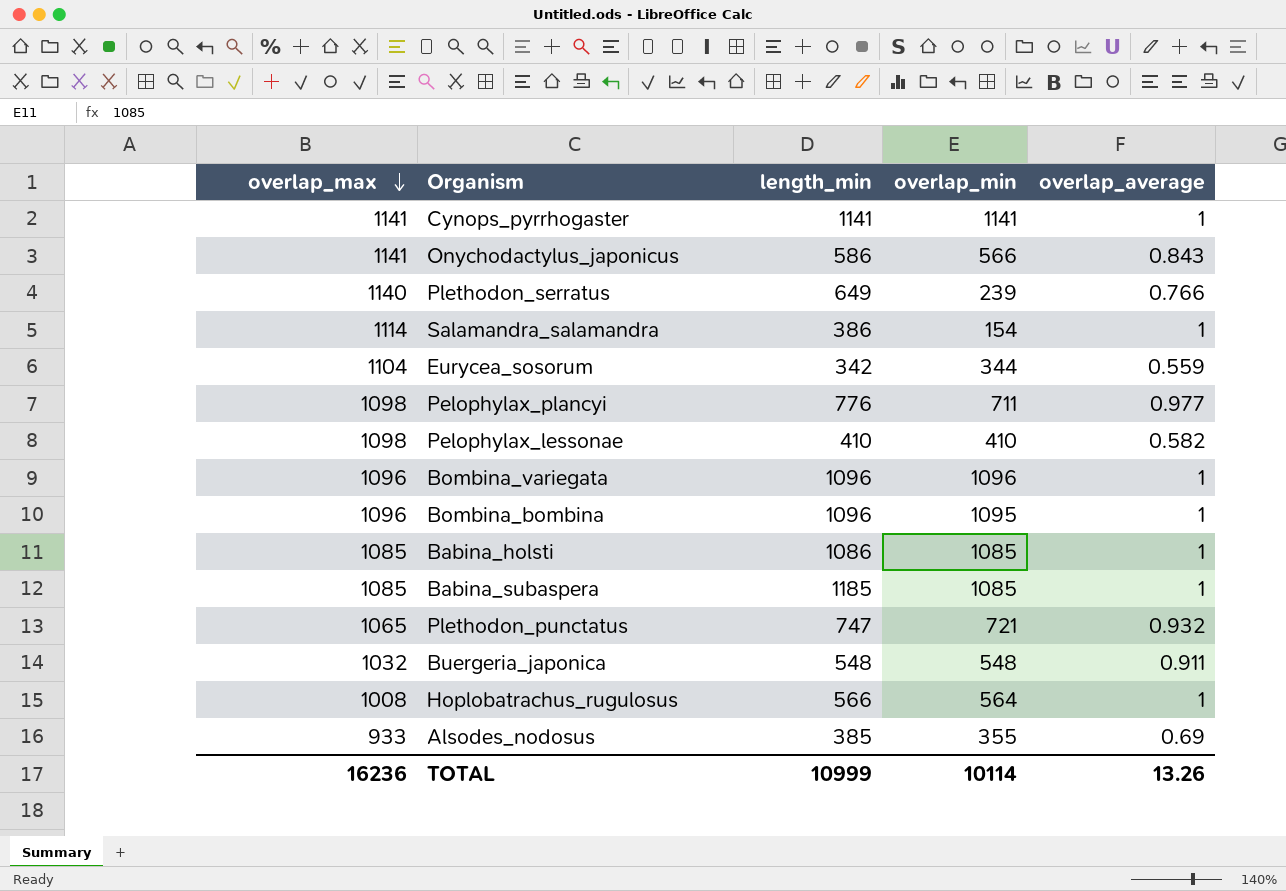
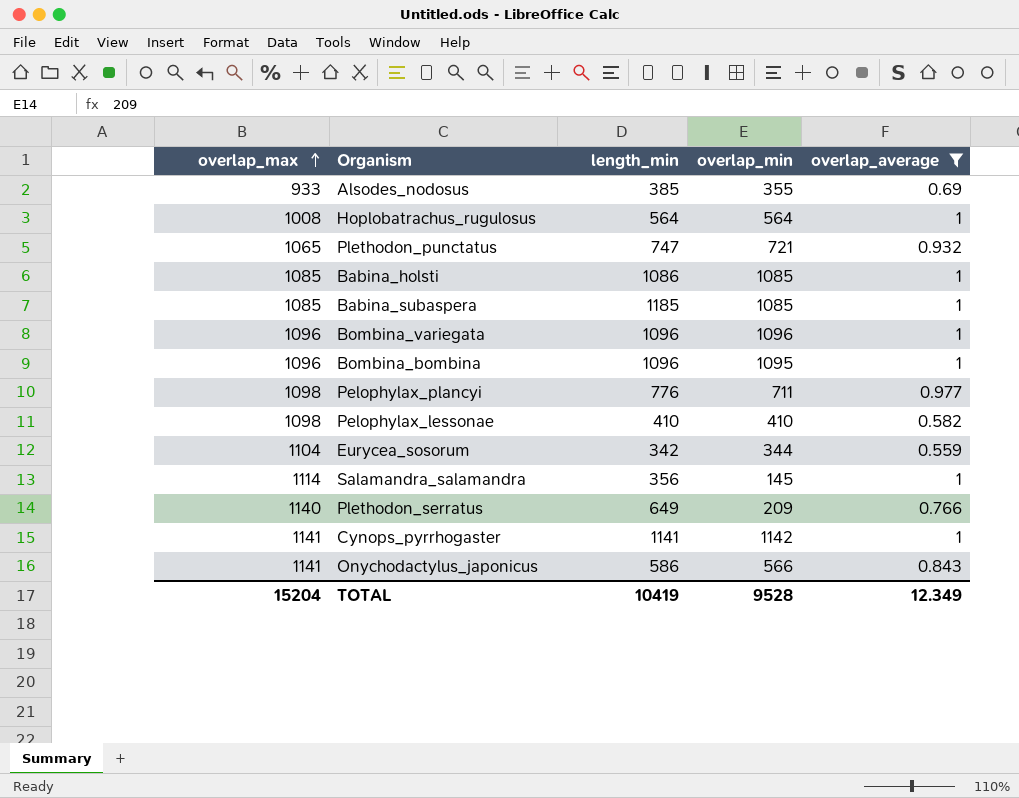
filter: none -> overlap_average != 0.911
row order: overlap_max descending -> overlap_max ascending
Hoplobatrachus_rugulosus | length_min: 566 -> 564
Salamandra_salamandra | length_min: 386 -> 356
Salamandra_salamandra | overlap_min: 154 -> 145
Plethodon_serratus | overlap_min: 239 -> 209
Cynops_pyrrhogaster | overlap_min: 1141 -> 1142
TOTAL | overlap_max: 16236 -> 15204
TOTAL | length_min: 10999 -> 10419
TOTAL | overlap_min: 10114 -> 9528
TOTAL | overlap_average: 13.26 -> 12.349

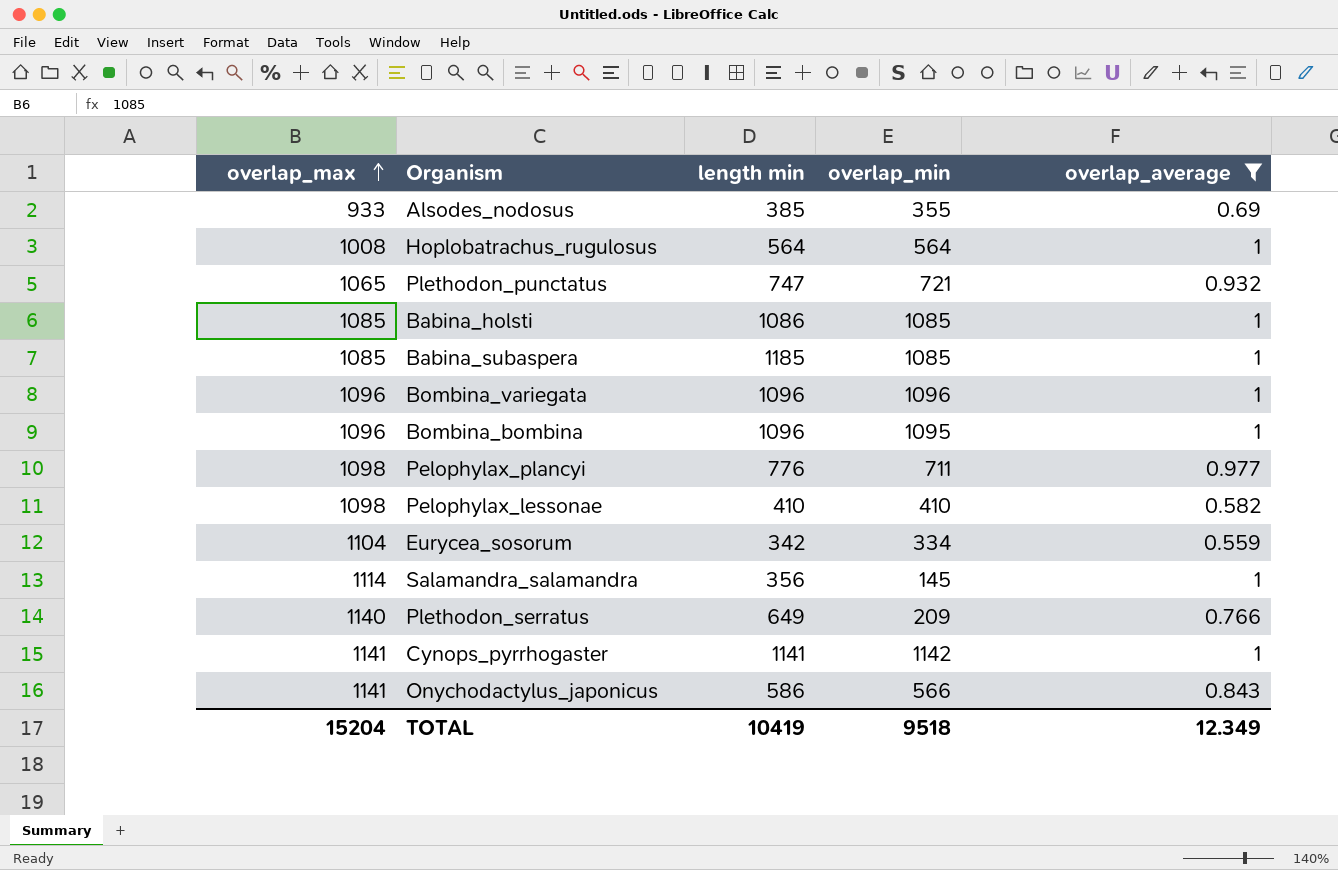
column name: length_min -> length min
Eurycea_sosorum | overlap_min: 344 -> 334
TOTAL | overlap_min: 9528 -> 9518

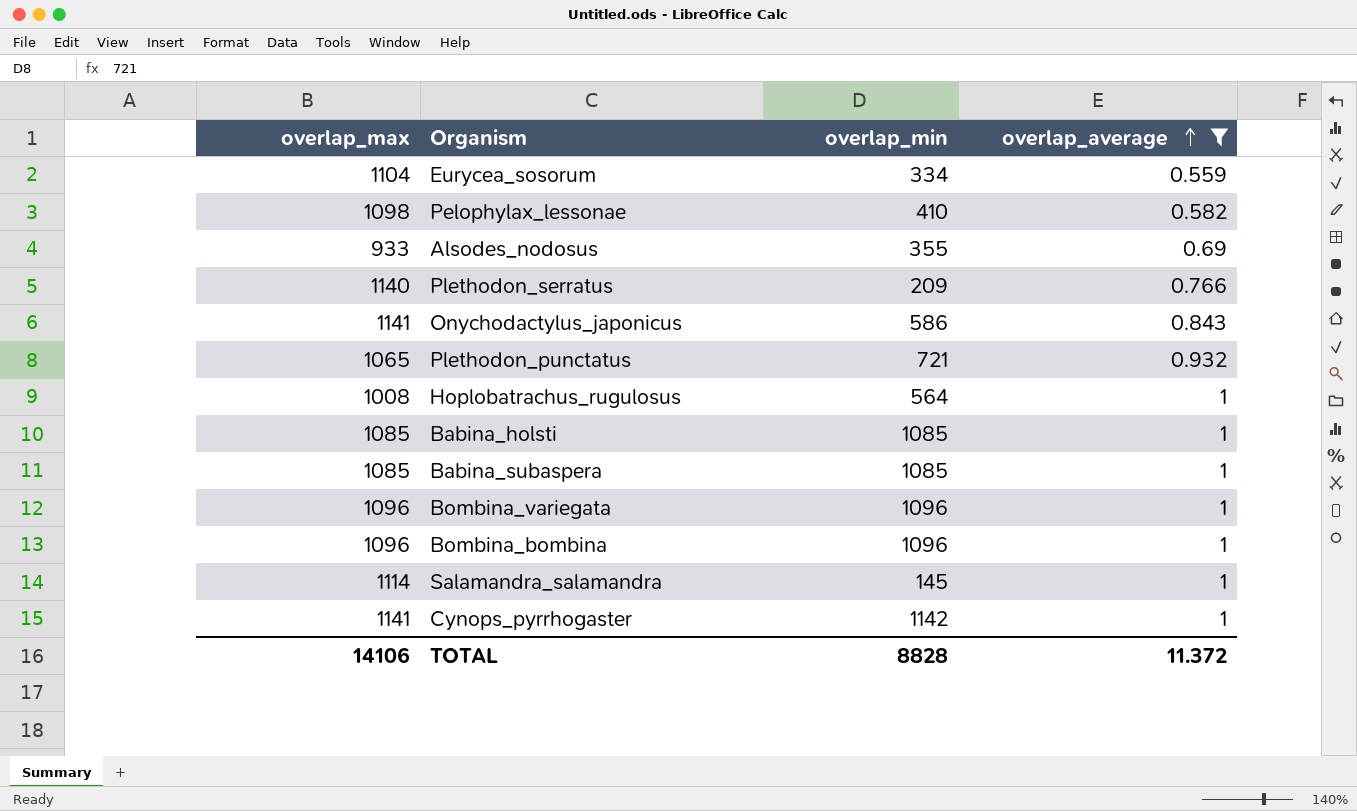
row order: overlap_max ascending -> overlap_average ascending
column length min | position: 3 -> none
row Pelophylax_plancyi: 1098 | 776 | 711 | 0.977 -> none
Onychodactylus_japonicus | overlap_min: 566 -> 586
Bombina_bombina | overlap_min: 1095 -> 1096
TOTAL | overlap_max: 15204 -> 14106
TOTAL | overlap_min: 9518 -> 8828
TOTAL | overlap_average: 12.349 -> 11.372

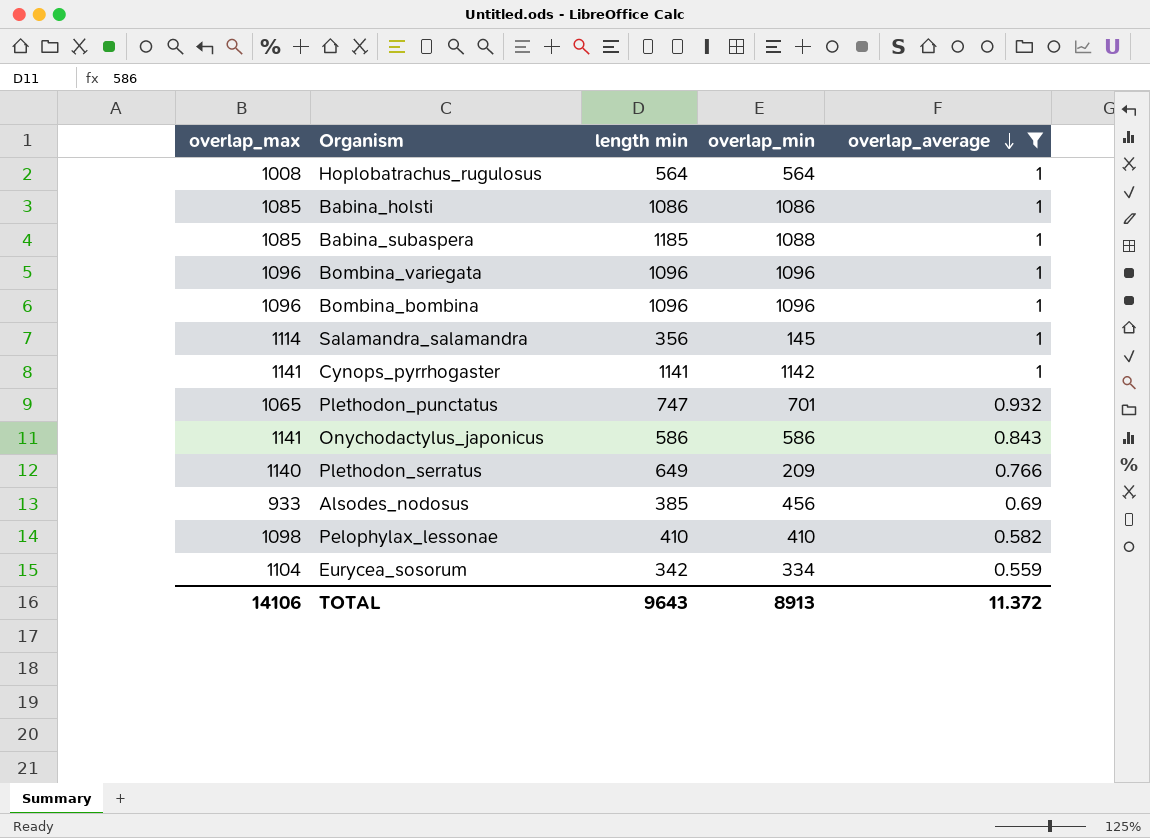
row order: overlap_average ascending -> overlap_average descending
column length min | position: none -> 3
Babina_holsti | overlap_min: 1085 -> 1086
Babina_subaspera | overlap_min: 1085 -> 1088
Plethodon_punctatus | overlap_min: 721 -> 701
Alsodes_nodosus | overlap_min: 355 -> 456
TOTAL | overlap_min: 8828 -> 8913

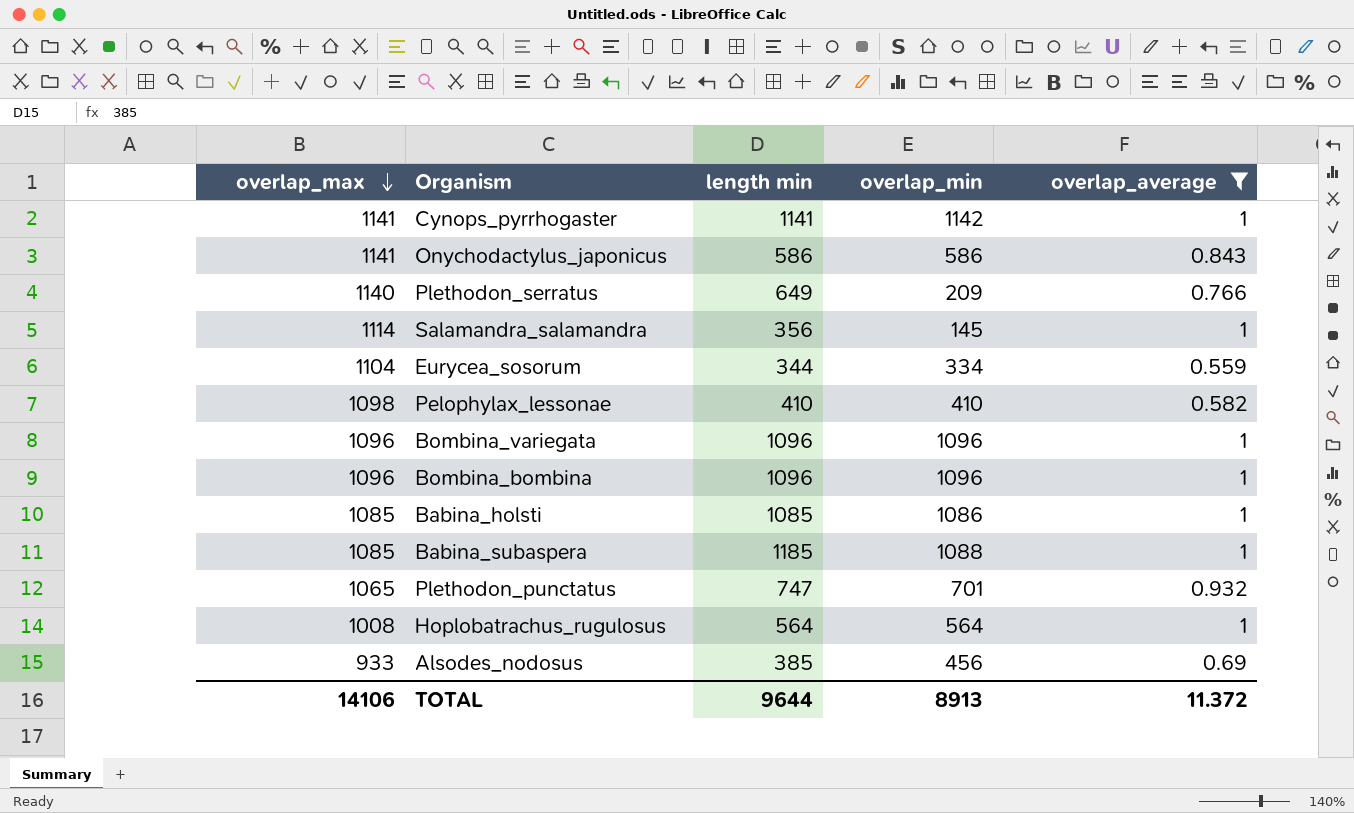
row order: overlap_average descending -> overlap_max descending
Eurycea_sosorum | length min: 342 -> 344
Babina_holsti | length min: 1086 -> 1085
TOTAL | length min: 9643 -> 9644

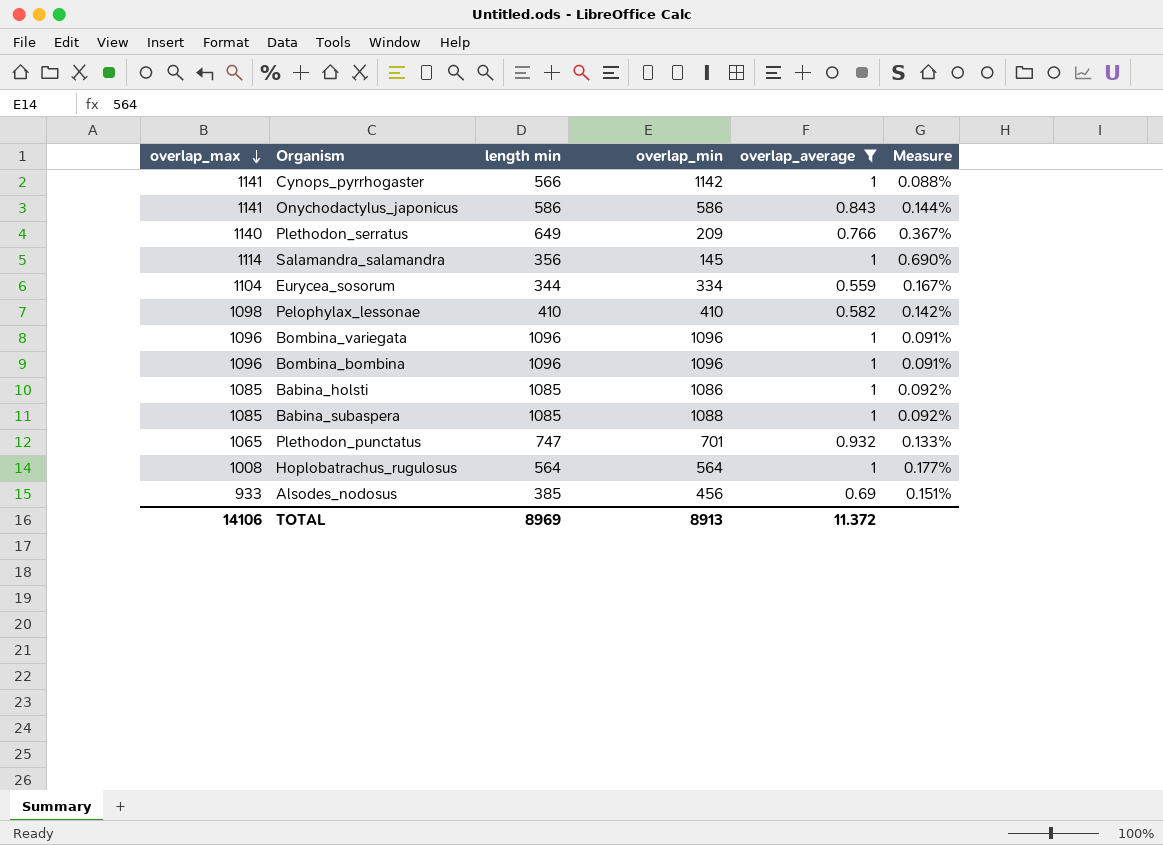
column Measure | formula: none -> [overlap_average] / [overlap_min]
Cynops_pyrrhogaster | length min: 1141 -> 566
Babina_subaspera | length min: 1185 -> 1085
TOTAL | length min: 9644 -> 8969

